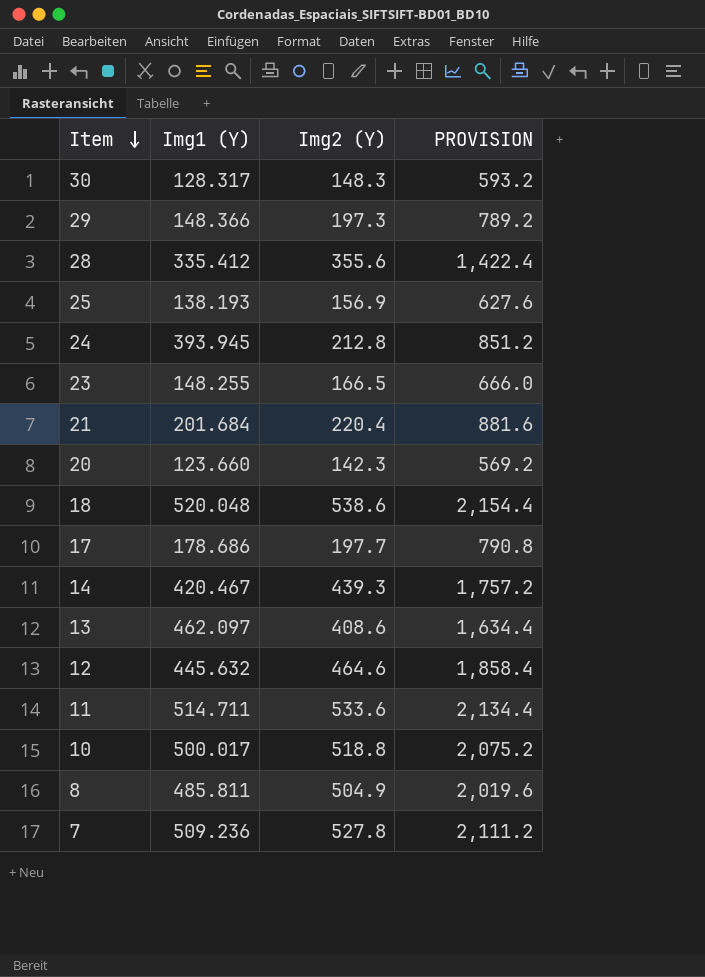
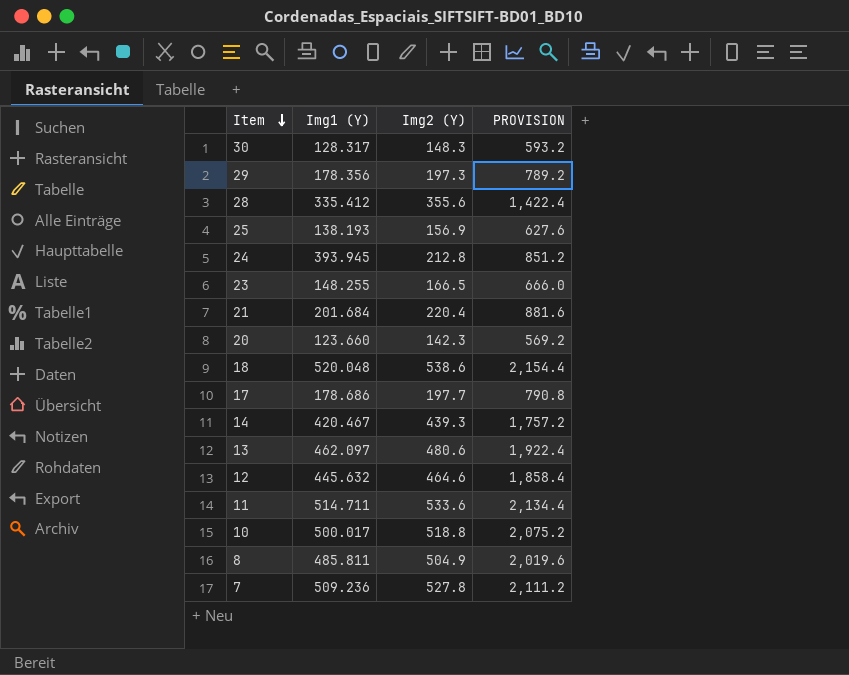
29 | Img1 (Y): 148.366 -> 178.356
13 | Img2 (Y): 408.6 -> 480.6
13 | PROVISION: 1,634.4 -> 1,922.4

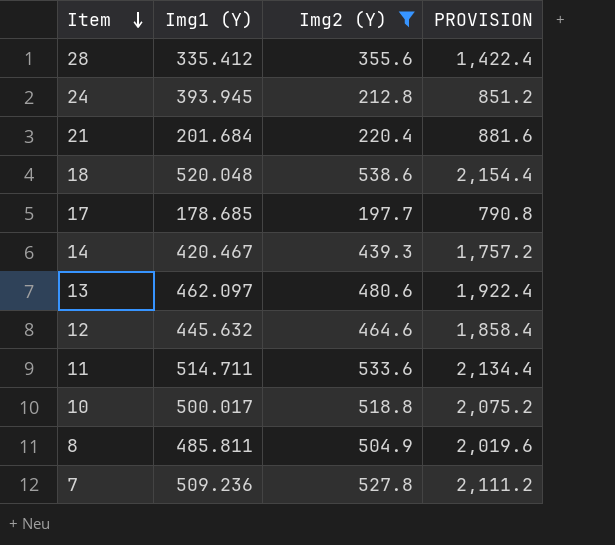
filter: none -> Img2 (Y) >= 197.7
17 | Img1 (Y): 178.686 -> 178.685

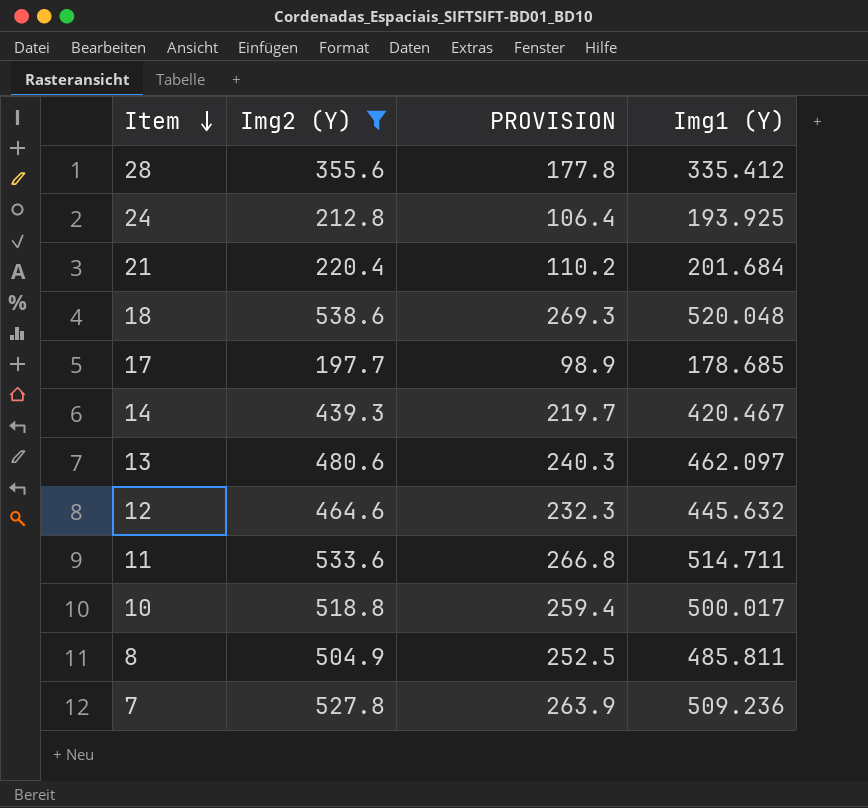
column PROVISION | formula: [Img2 (Y)] * 4 -> [Img2 (Y)] * 0.5
column Img1 (Y) | position: 2 -> 4
24 | Img1 (Y): 393.945 -> 193.925

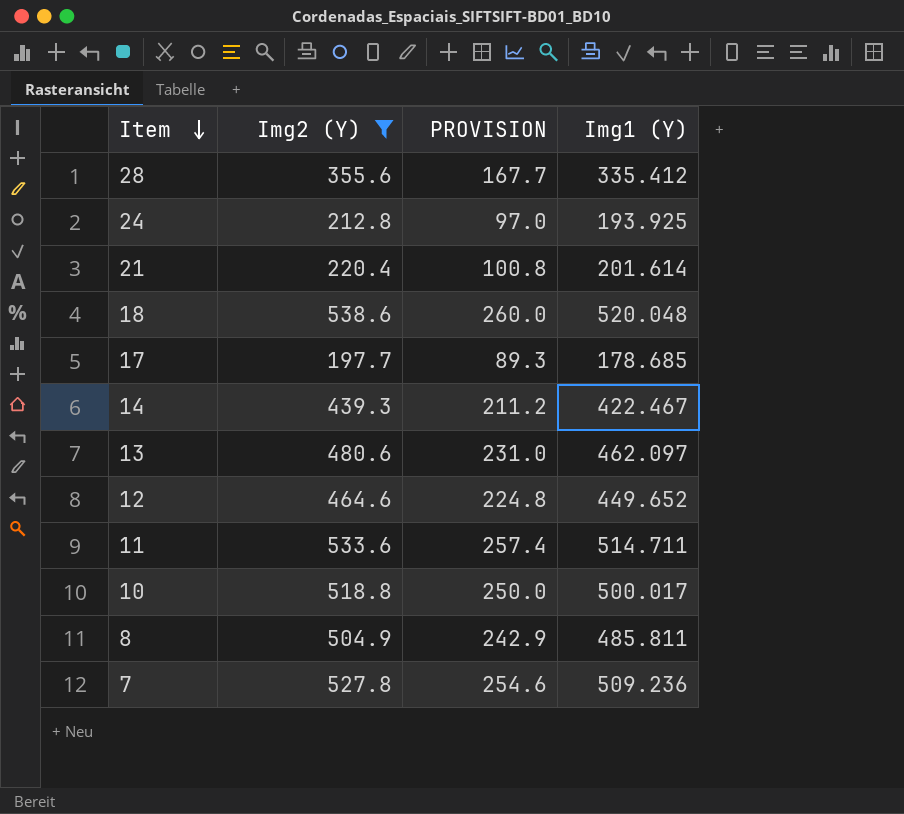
column PROVISION | formula: [Img2 (Y)] * 0.5 -> [Img1 (Y)] * 0.5
21 | Img1 (Y): 201.684 -> 201.614
14 | Img1 (Y): 420.467 -> 422.467
12 | Img1 (Y): 445.632 -> 449.652

